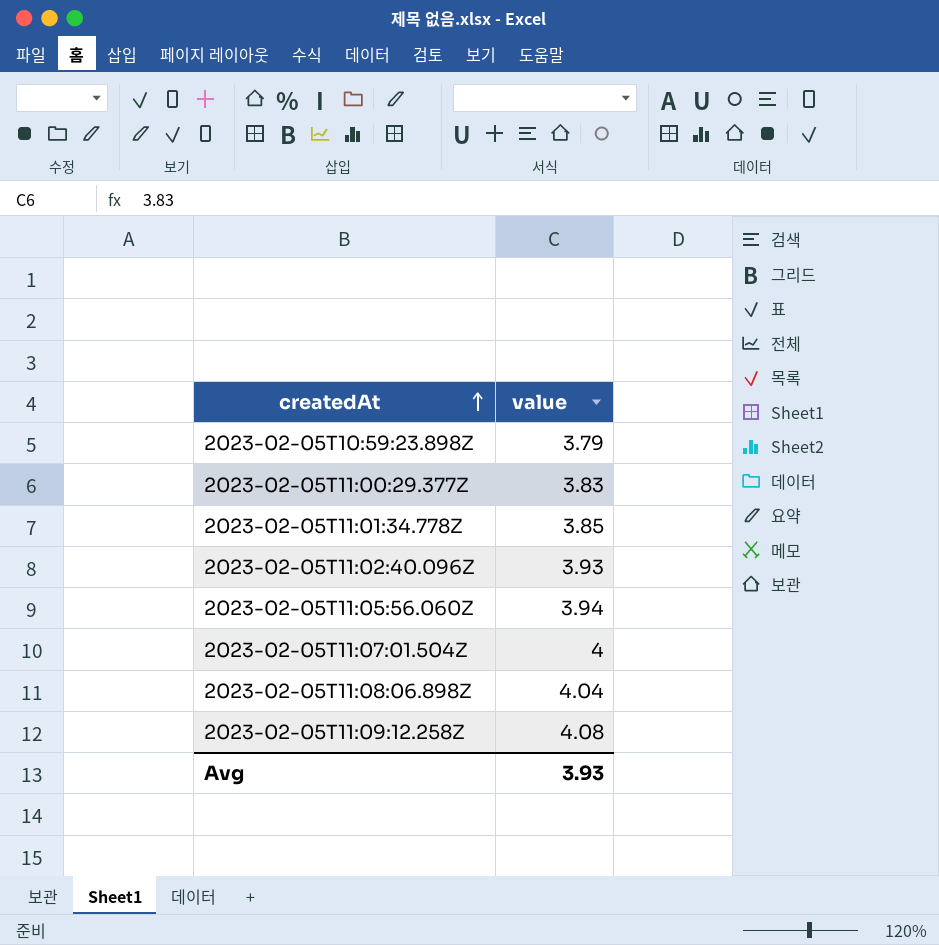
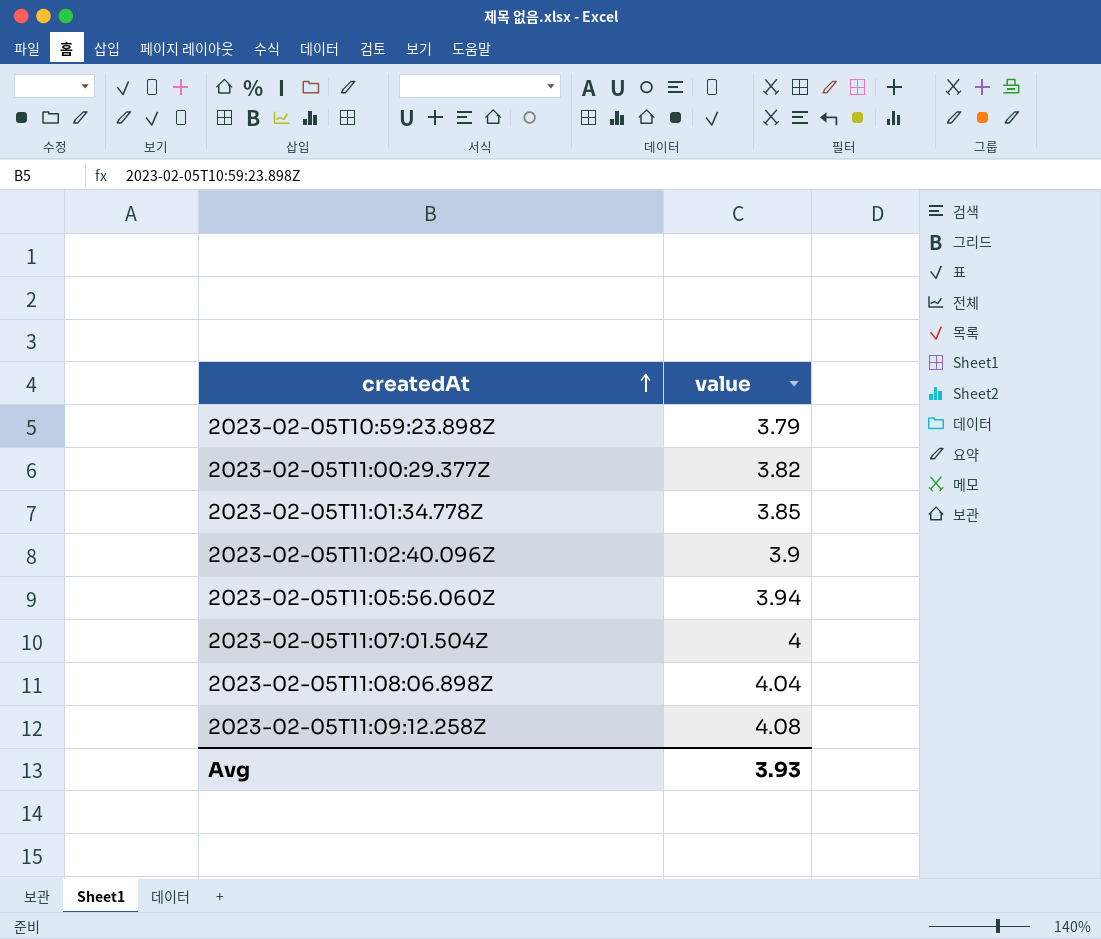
2023-02-05T11:00:29.377Z | value: 3.83 -> 3.82
2023-02-05T11:02:40.096Z | value: 3.93 -> 3.9

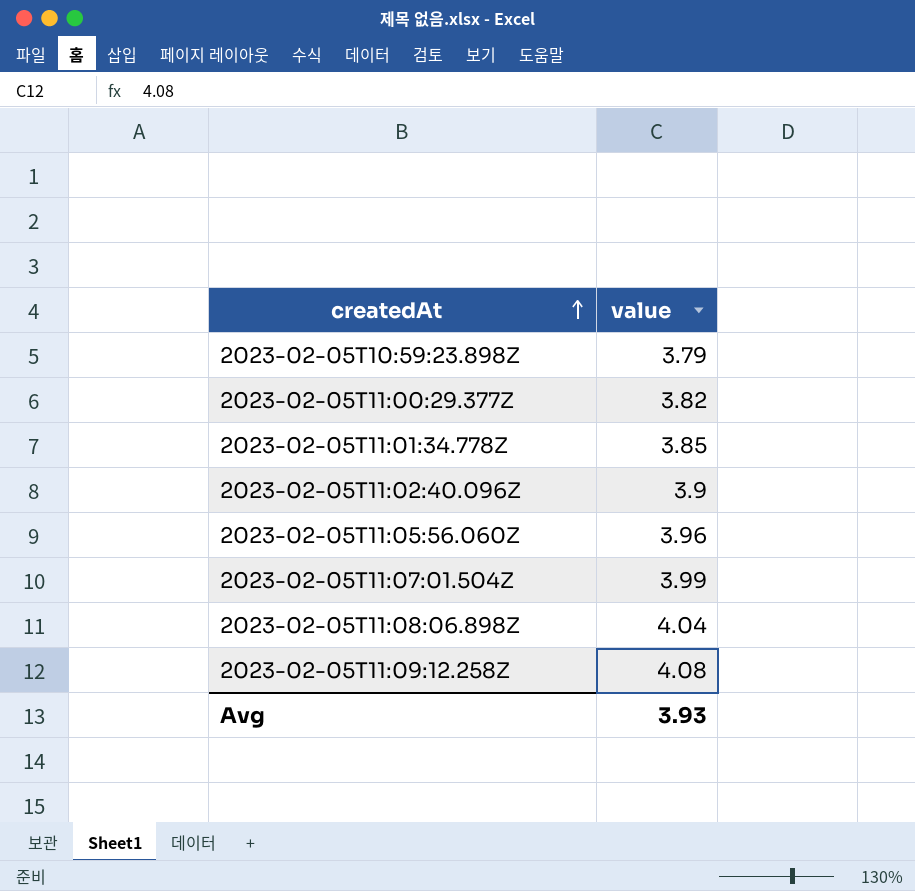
2023-02-05T11:05:56.060Z | value: 3.94 -> 3.96
2023-02-05T11:07:01.504Z | value: 4 -> 3.99

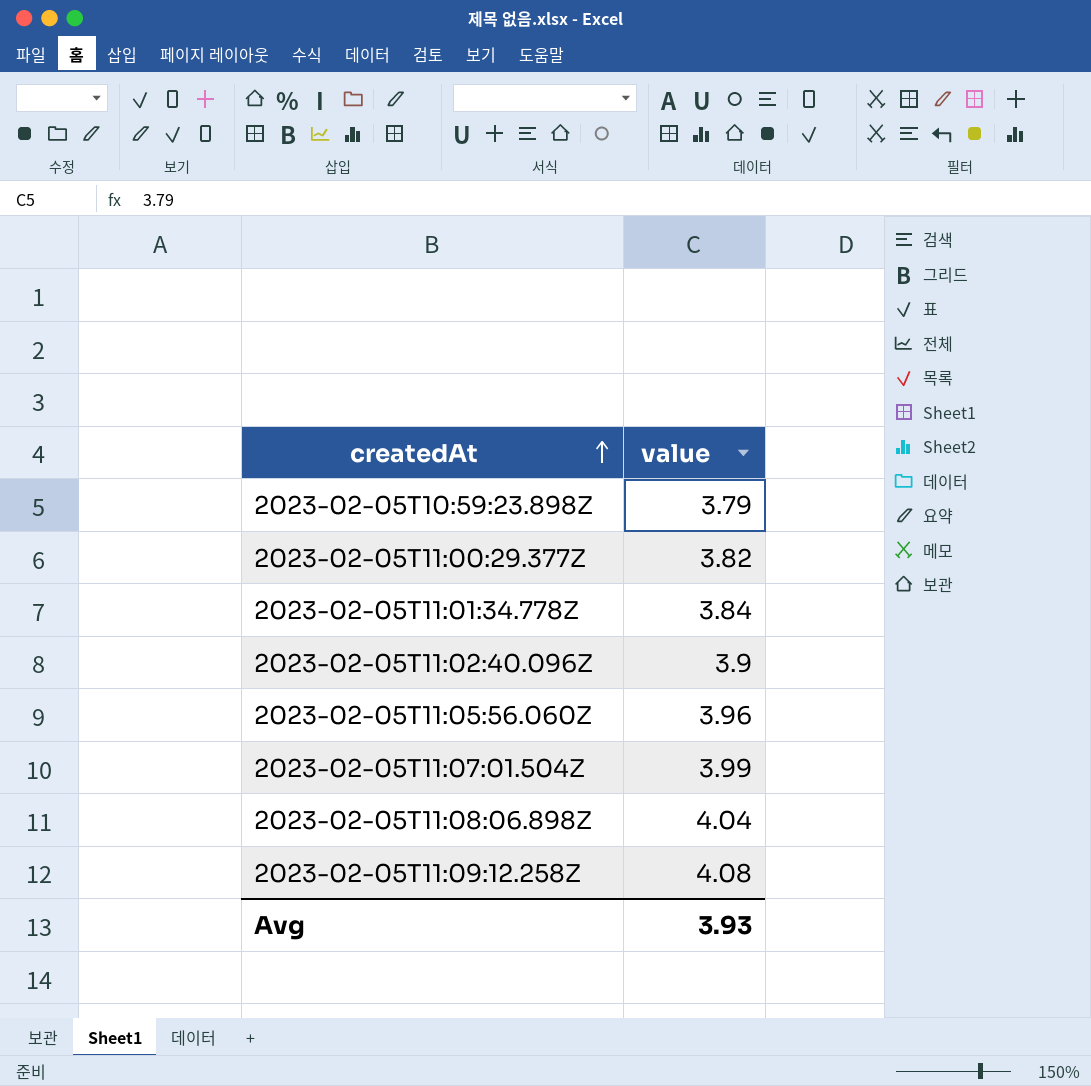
2023-02-05T11:01:34.778Z | value: 3.85 -> 3.84

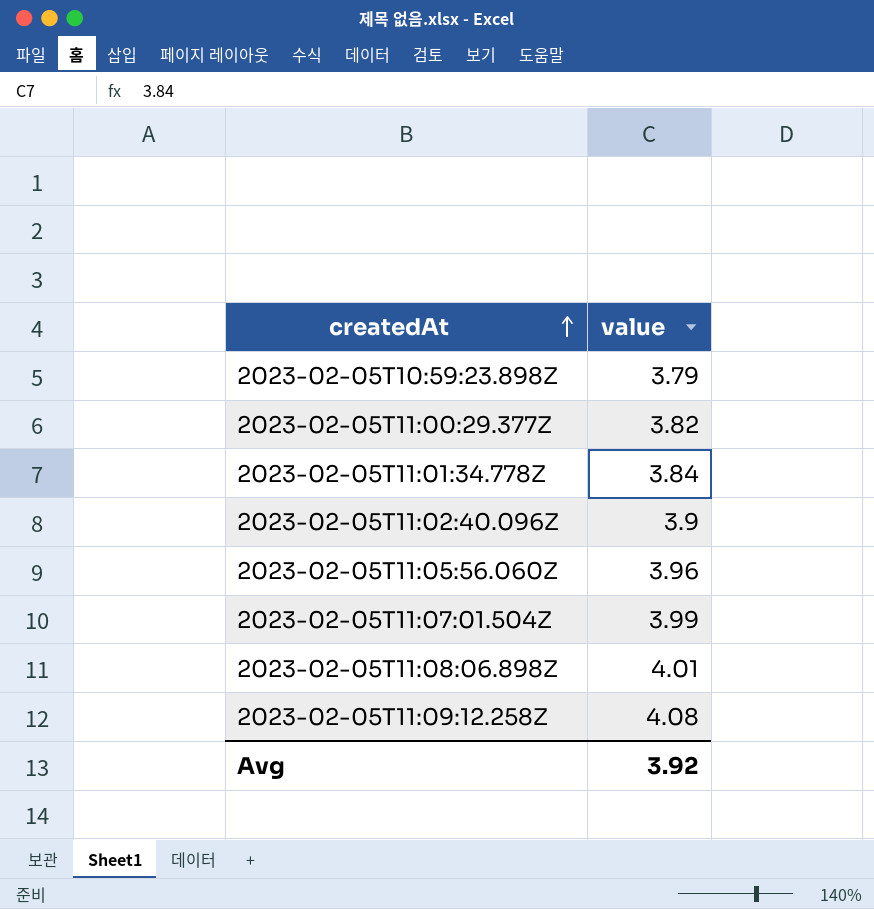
2023-02-05T11:08:06.898Z | value: 4.04 -> 4.01
Avg | value: 3.93 -> 3.92

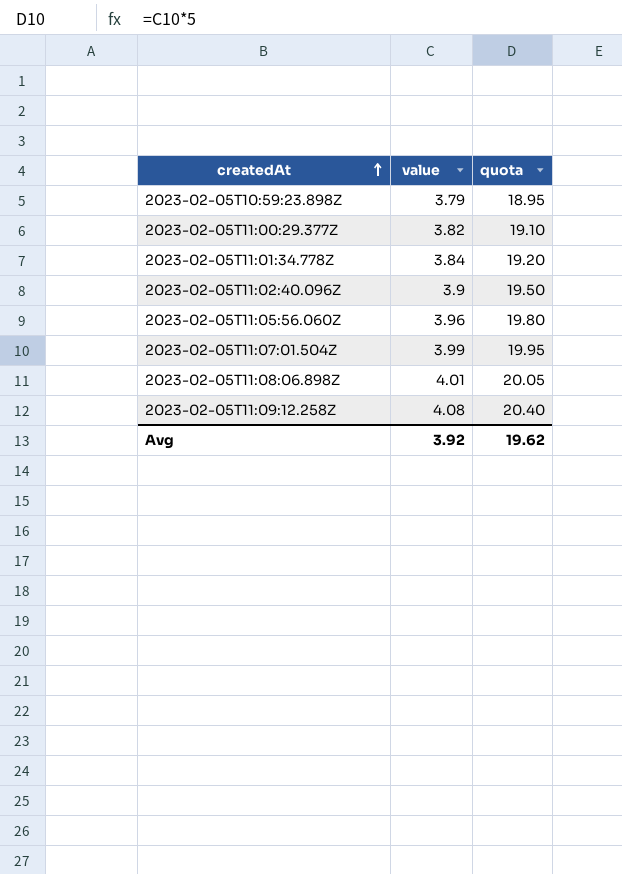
column quota | formula: none -> [value] * 5

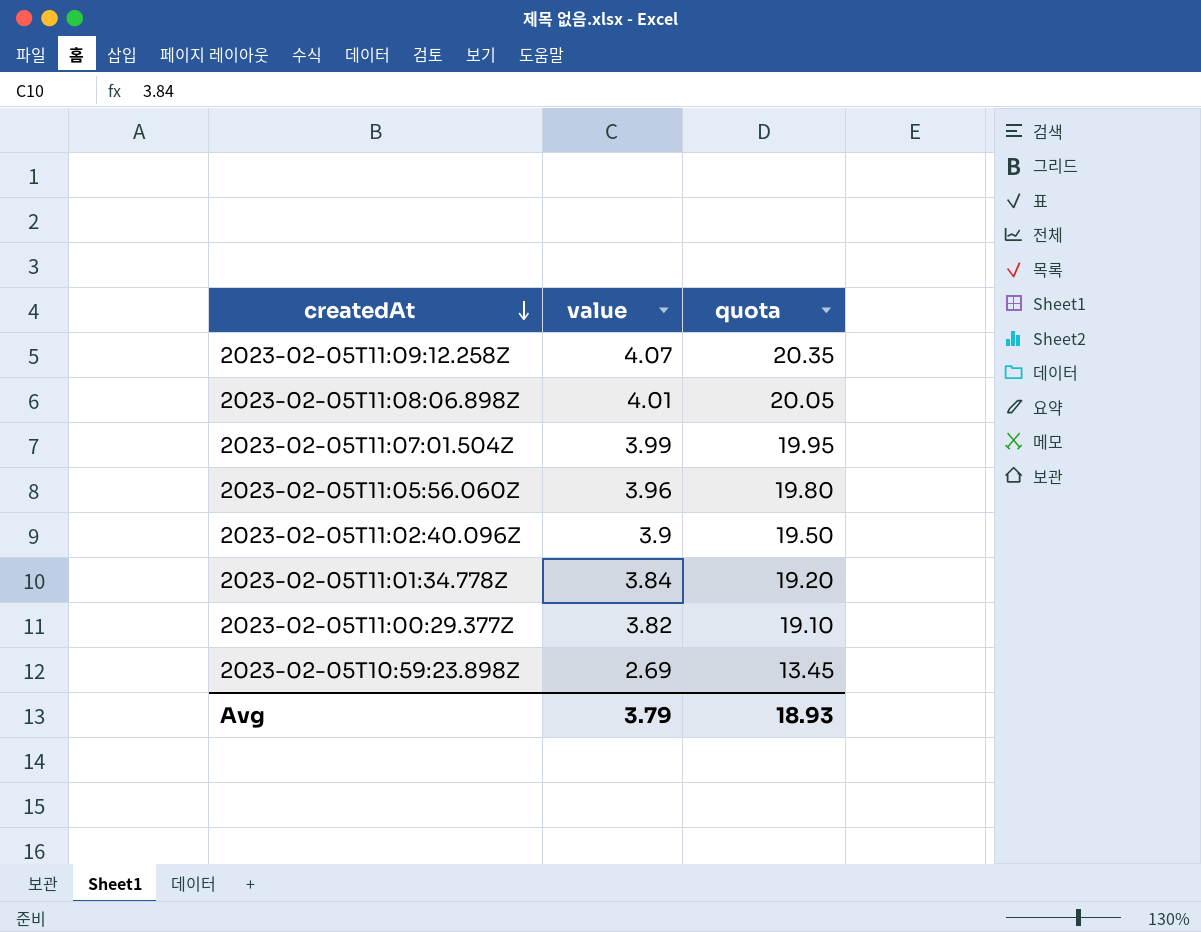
row order: createdAt ascending -> createdAt descending
2023-02-05T11:09:12.258Z | value: 4.08 -> 4.07
2023-02-05T11:09:12.258Z | quota: 20.40 -> 20.35
2023-02-05T10:59:23.898Z | value: 3.79 -> 2.69
2023-02-05T10:59:23.898Z | quota: 18.95 -> 13.45
Avg | value: 3.92 -> 3.79
Avg | quota: 19.62 -> 18.93

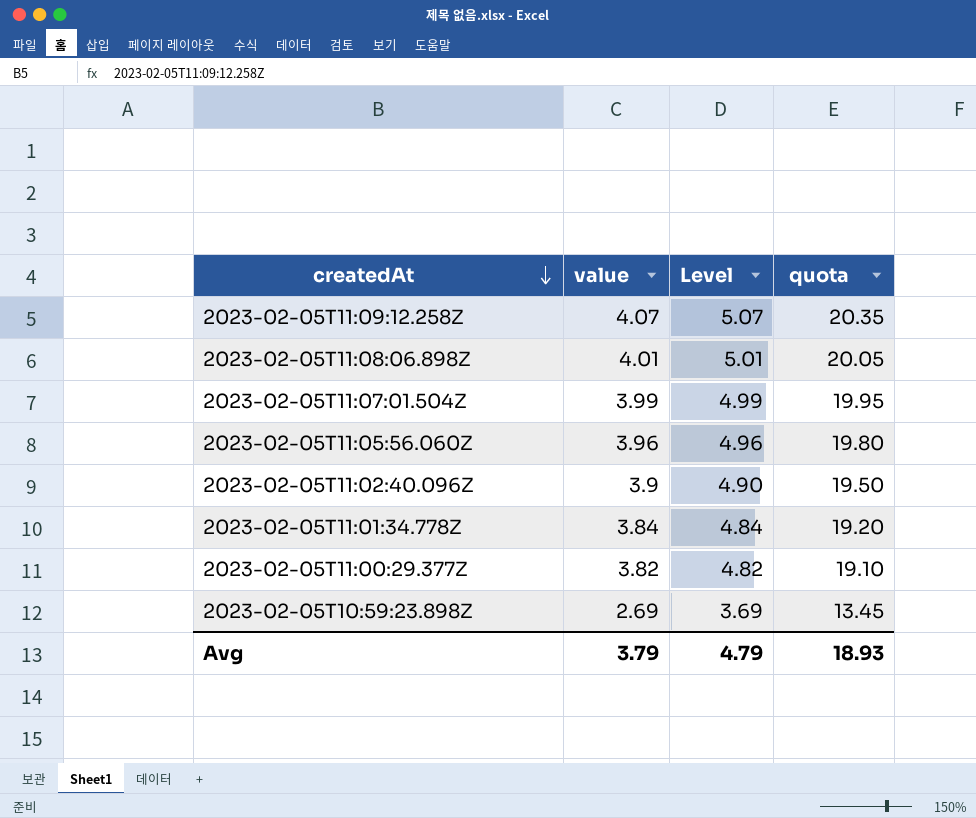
column Level | formula: none -> [value] + 1

